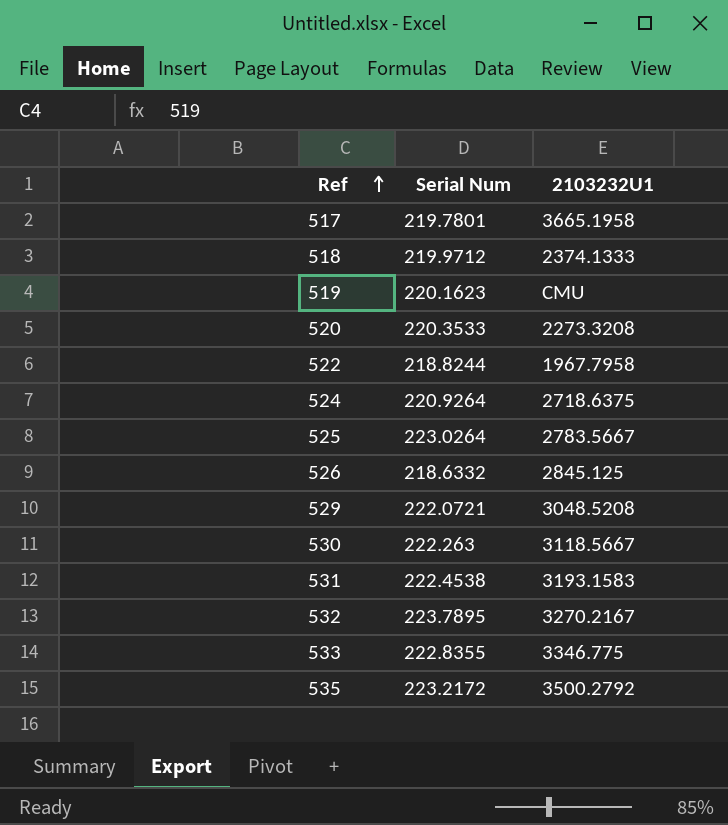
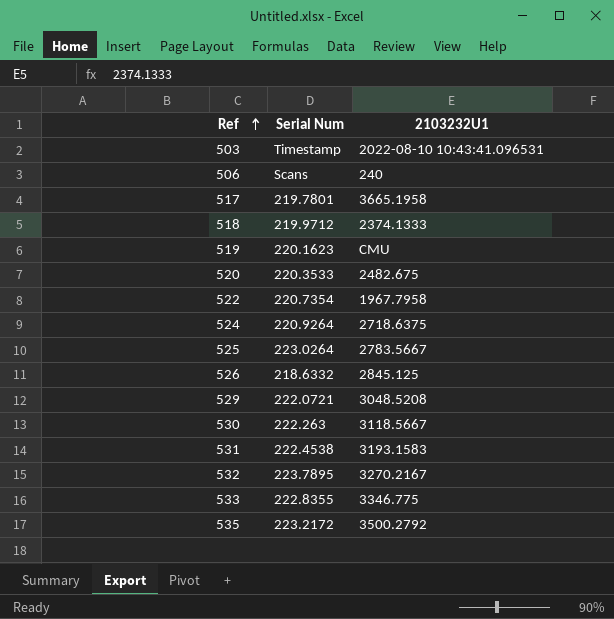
row 503: none -> Timestamp | 2022-08-10 10:43:41.096531
row 506: none -> Scans | 240
520 | 2103232U1: 2273.3208 -> 2482.675
522 | Serial Num: 218.8244 -> 220.7354

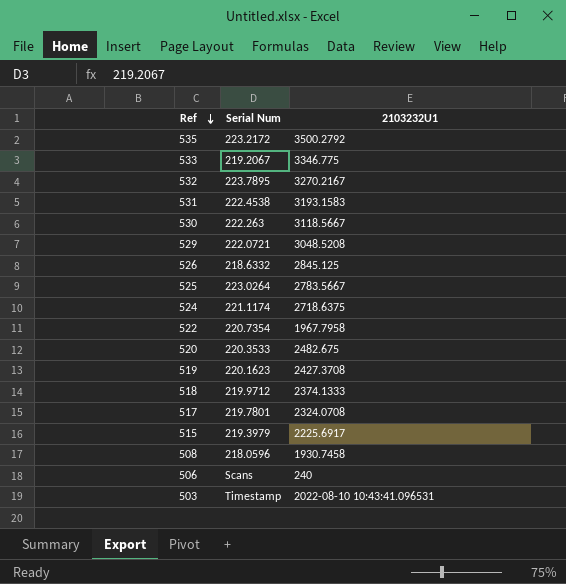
row order: Ref ascending -> Ref descending
533 | Serial Num: 222.8355 -> 219.2067
524 | Serial Num: 220.9264 -> 221.1174
519 | 2103232U1: CMU -> 2427.3708
517 | 2103232U1: 3665.1958 -> 2324.0708
row 515: none -> 219.3979 | 2225.6917
row 508: none -> 218.0596 | 1930.7458

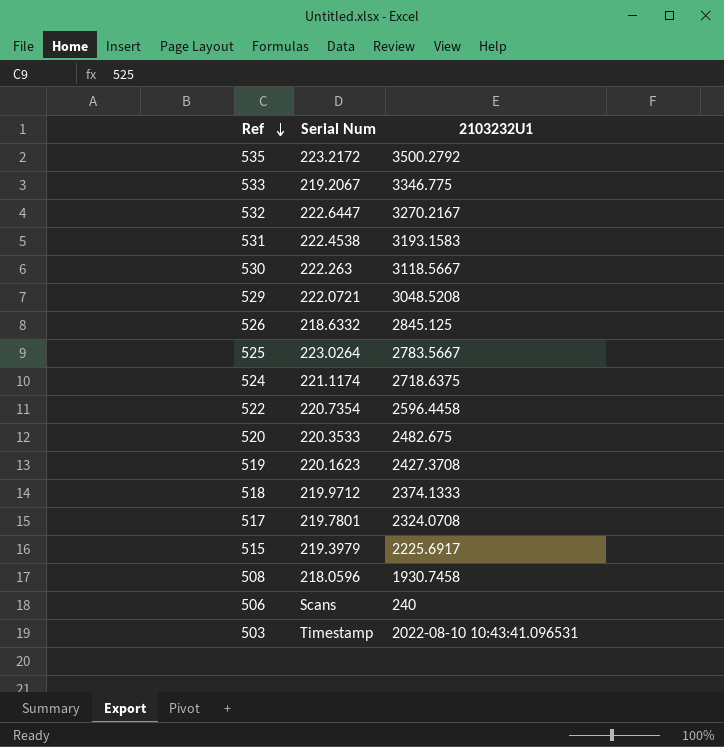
532 | Serial Num: 223.7895 -> 222.6447
522 | 2103232U1: 1967.7958 -> 2596.4458

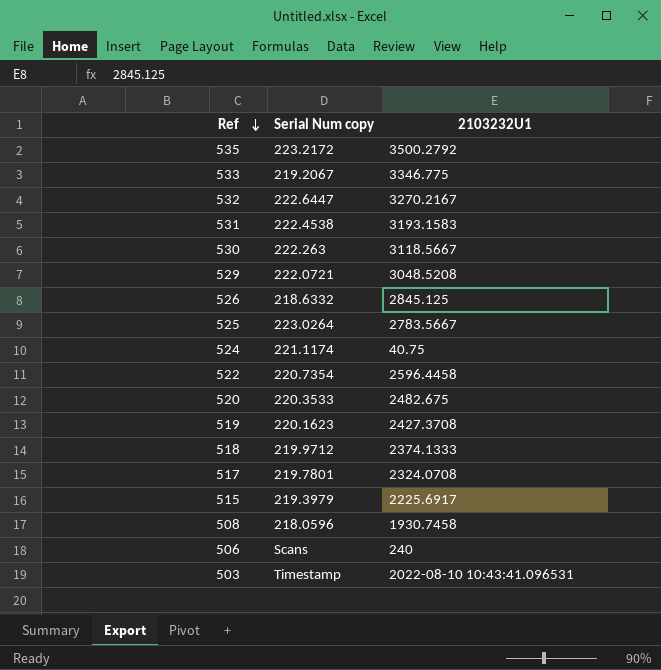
column name: Serial Num -> Serial Num copy
524 | 2103232U1: 2718.6375 -> 40.75

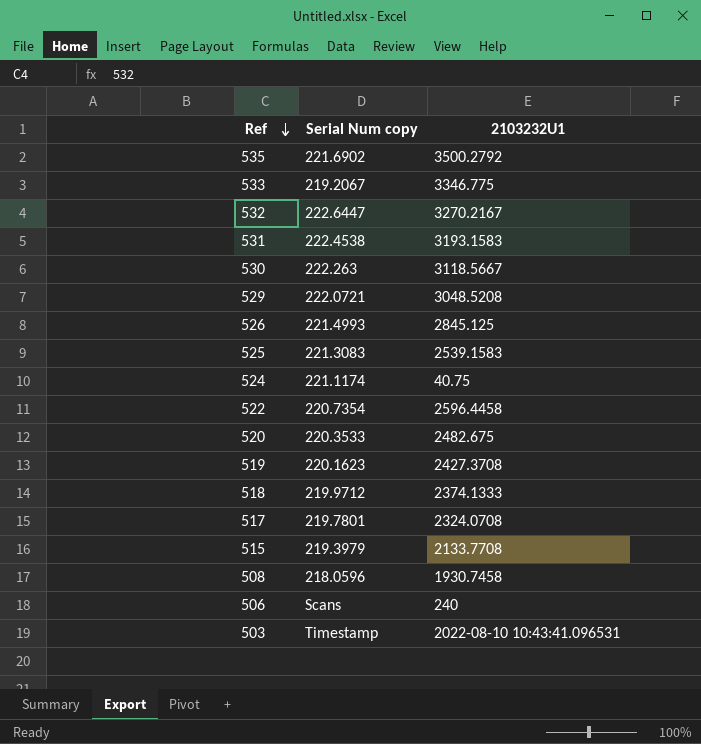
535 | Serial Num copy: 223.2172 -> 221.6902
526 | Serial Num copy: 218.6332 -> 221.4993
525 | Serial Num copy: 223.0264 -> 221.3083
525 | 2103232U1: 2783.5667 -> 2539.1583
515 | 2103232U1: 2225.6917 -> 2133.7708

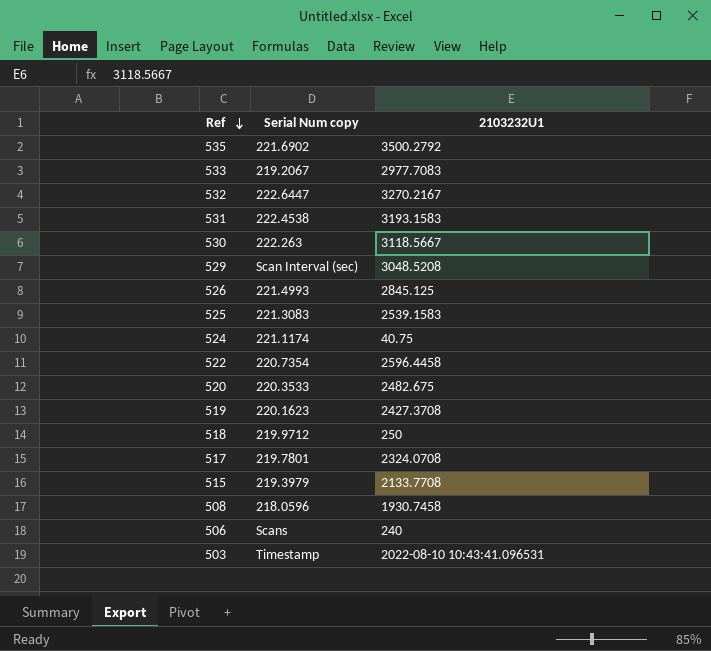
533 | 2103232U1: 3346.775 -> 2977.7083
529 | Serial Num copy: 222.0721 -> Scan Interval (sec)
518 | 2103232U1: 2374.1333 -> 250

